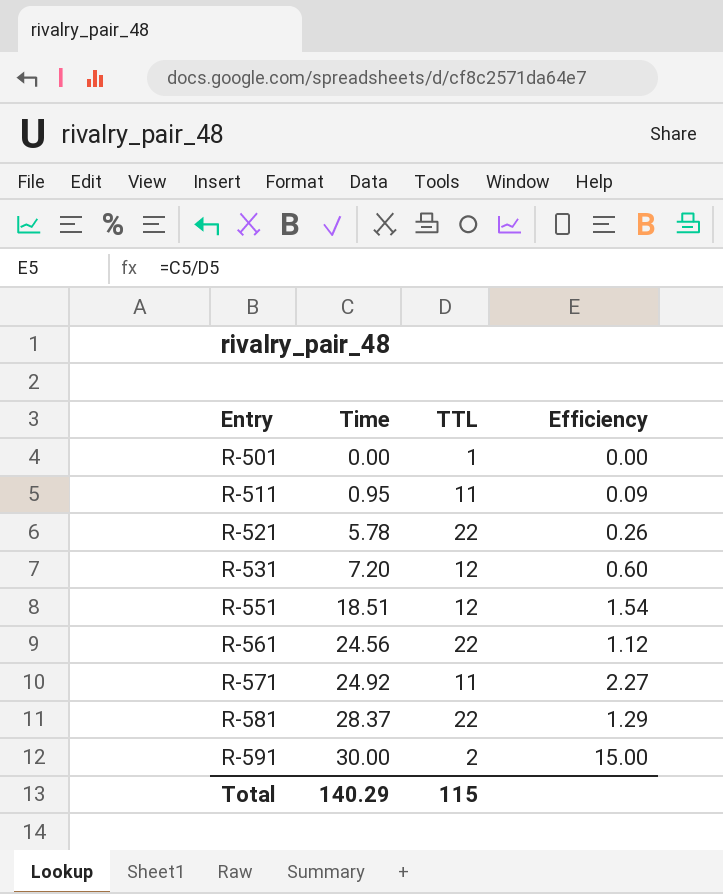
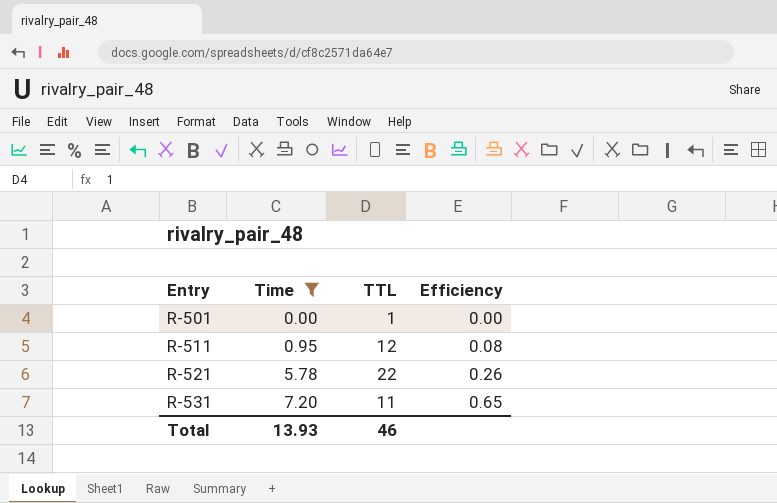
filter: none -> Time <= 7.20
R-511 | TTL: 11 -> 12
R-511 | Efficiency: 0.09 -> 0.08
R-531 | TTL: 12 -> 11
R-531 | Efficiency: 0.60 -> 0.65
Total | Time: 140.29 -> 13.93
Total | TTL: 115 -> 46

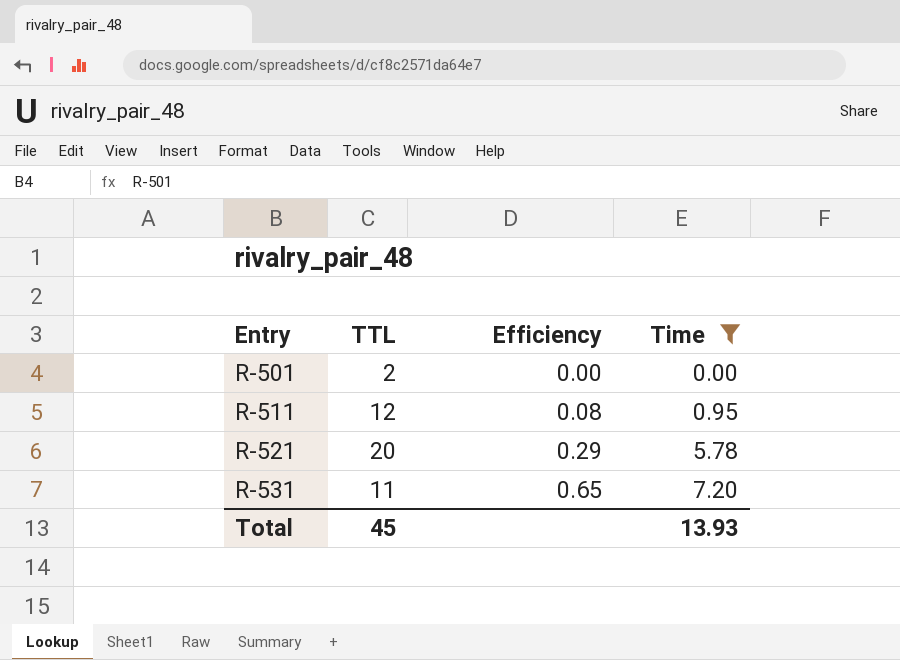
column Time | position: 2 -> 4
R-501 | TTL: 1 -> 2
R-521 | TTL: 22 -> 20
R-521 | Efficiency: 0.26 -> 0.29
Total | TTL: 46 -> 45

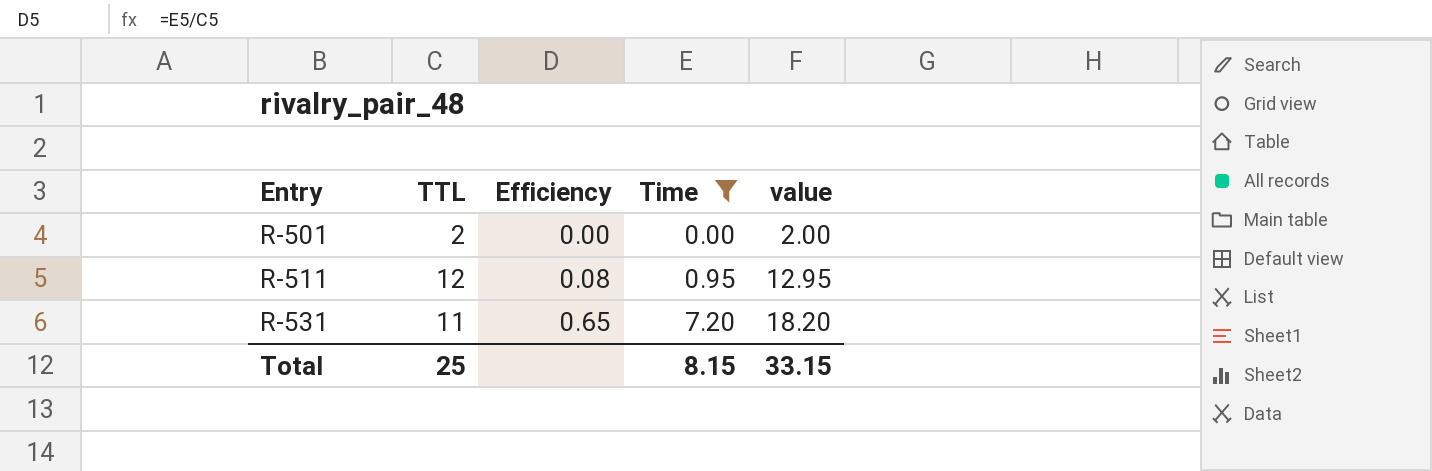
column value | formula: none -> [TTL] + [Time]
row R-521: 20 | 0.29 | 5.78 -> none
Total | TTL: 45 -> 25
Total | Time: 13.93 -> 8.15

